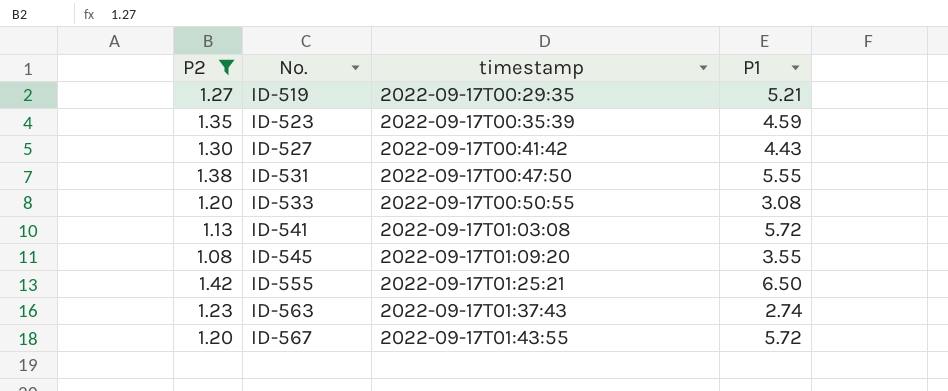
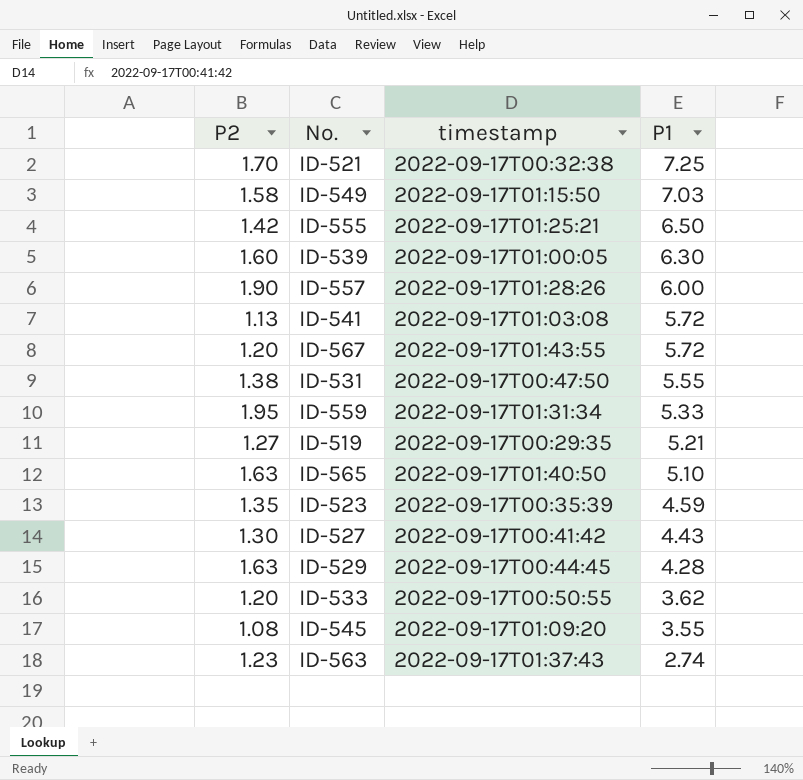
filter: P2 <= 1.42 -> none
row order: No. ascending -> P1 descending
ID-533 | P1: 3.08 -> 3.62

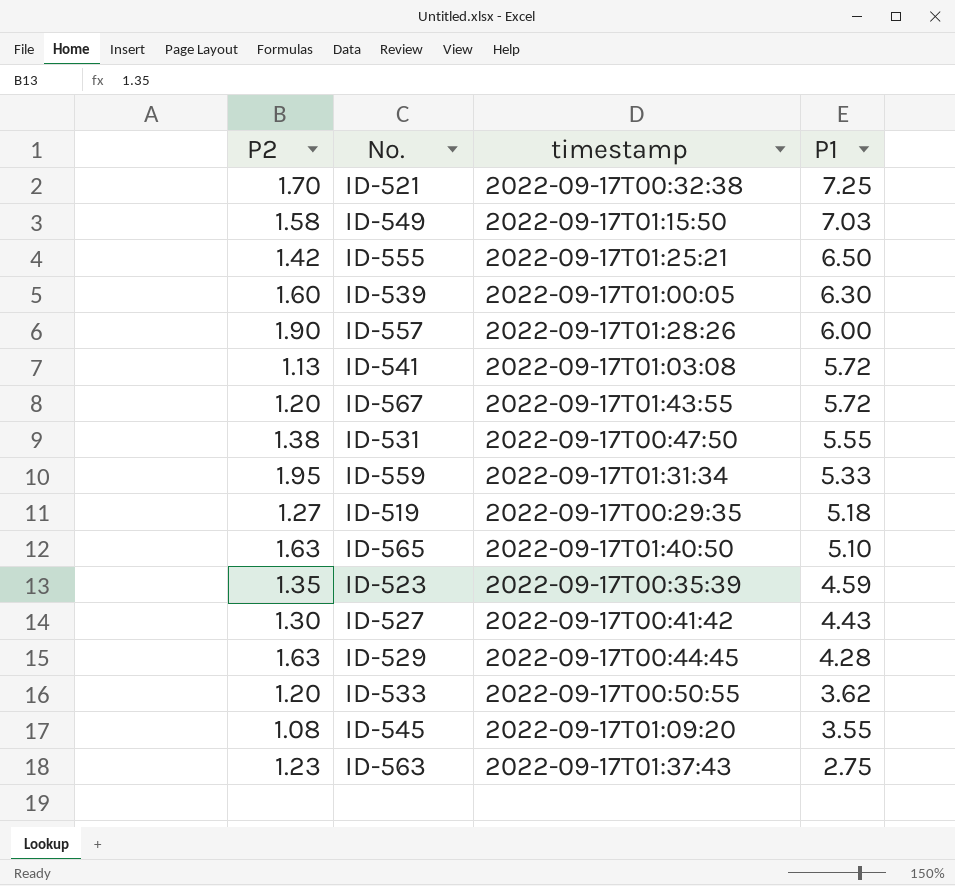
ID-519 | P1: 5.21 -> 5.18
ID-563 | P1: 2.74 -> 2.75

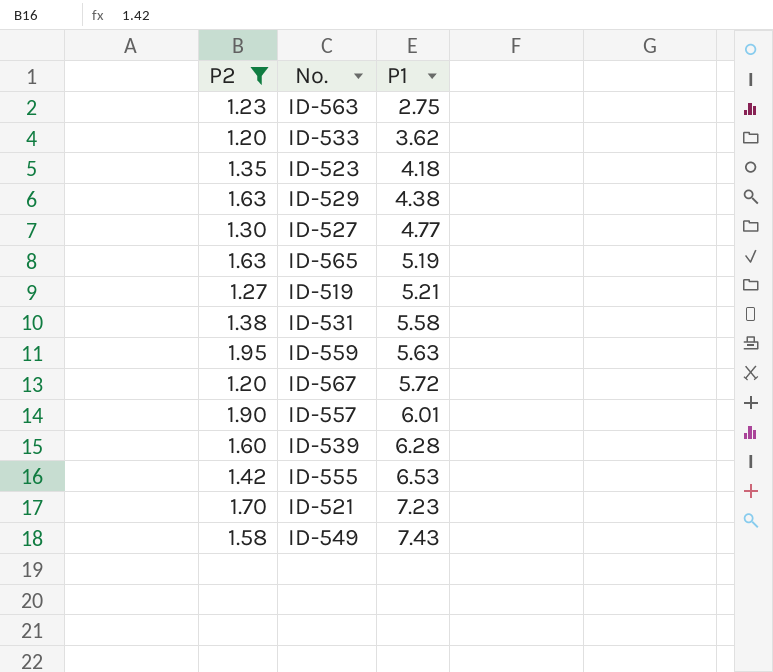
filter: none -> P2 >= 1.20
row order: P1 descending -> P1 ascending
column timestamp | position: 3 -> none
ID-523 | P1: 4.59 -> 4.18
ID-529 | P1: 4.28 -> 4.38
ID-527 | P1: 4.43 -> 4.77
ID-565 | P1: 5.10 -> 5.19
ID-519 | P1: 5.18 -> 5.21
ID-531 | P1: 5.55 -> 5.58
ID-559 | P1: 5.33 -> 5.63
ID-557 | P1: 6.00 -> 6.01
ID-539 | P1: 6.30 -> 6.28
ID-555 | P1: 6.50 -> 6.53
ID-521 | P1: 7.25 -> 7.23
ID-549 | P1: 7.03 -> 7.43

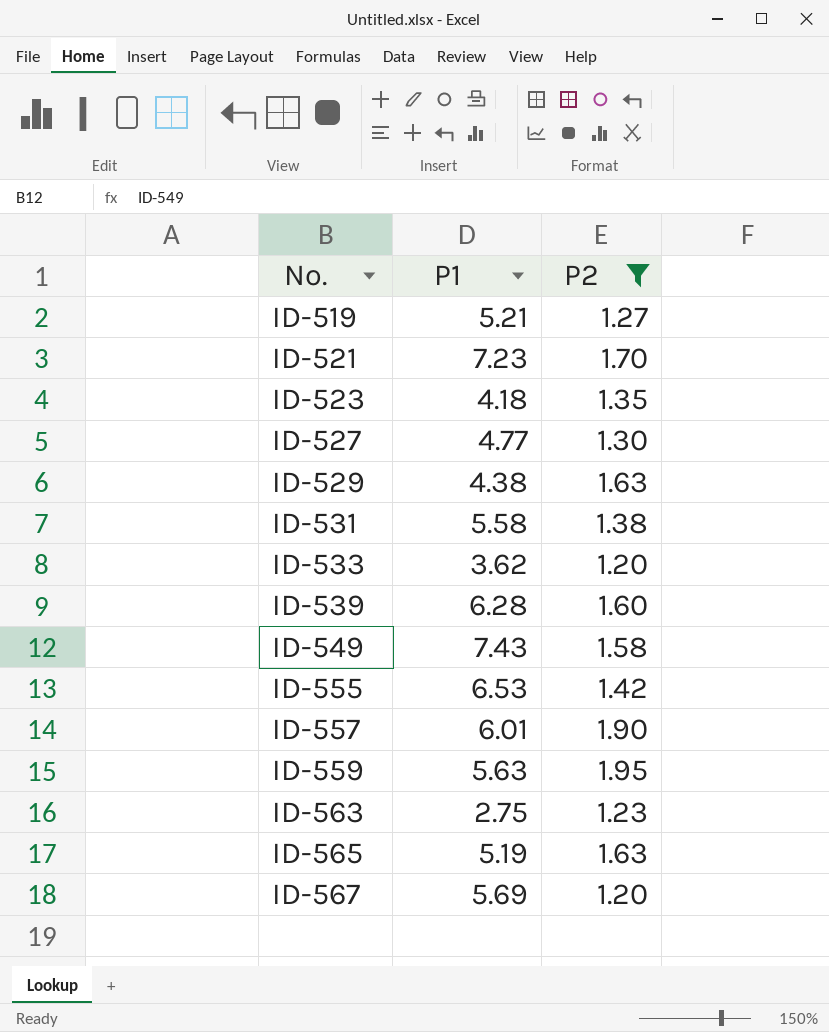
row order: P1 ascending -> No. ascending
column P2 | position: 1 -> 3
ID-567 | P1: 5.72 -> 5.69

